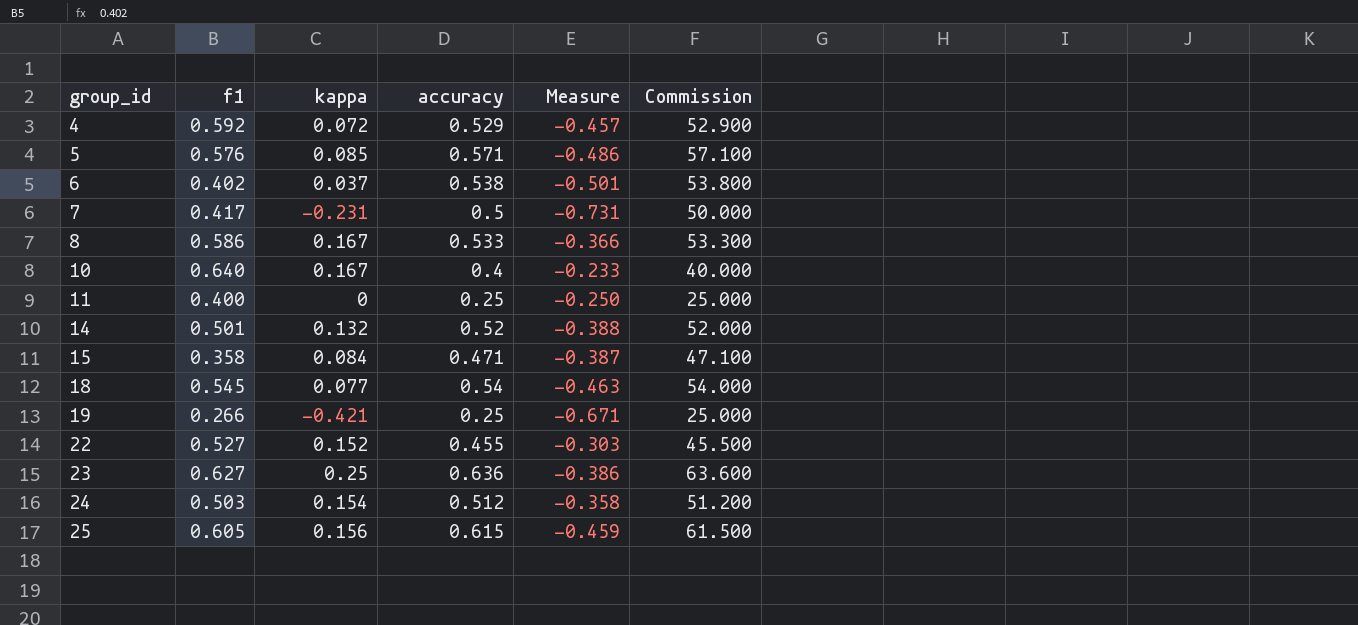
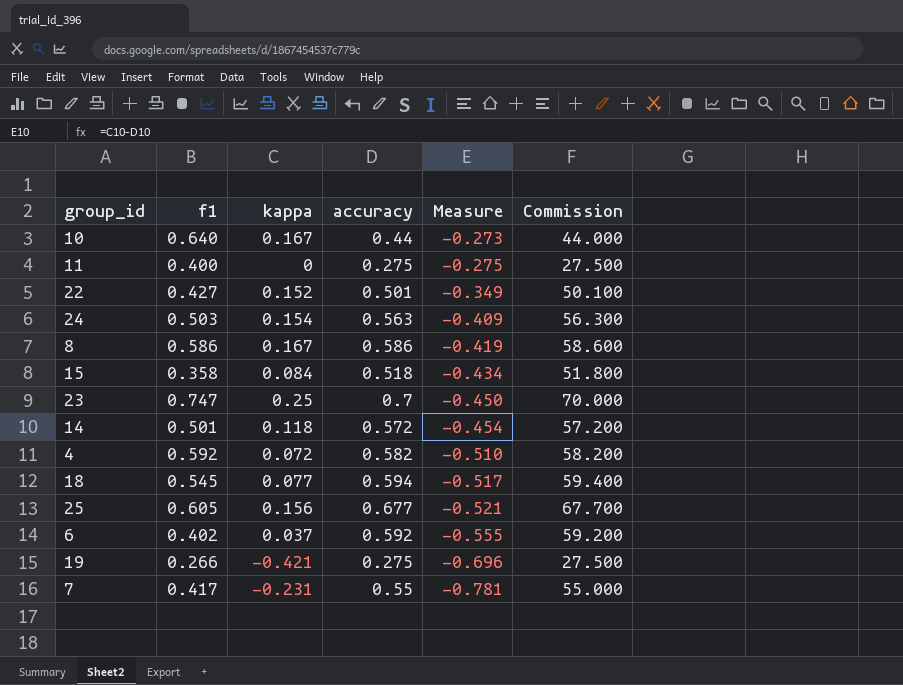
row order: group_id ascending -> Measure descending
row 5: 0.576 | 0.085 | 0.571 | -0.486 | 57.100 -> none
10 | accuracy: 0.4 -> 0.44
10 | Measure: -0.233 -> -0.273
10 | Commission: 40.000 -> 44.000
11 | accuracy: 0.25 -> 0.275
11 | Measure: -0.250 -> -0.275
11 | Commission: 25.000 -> 27.500
22 | f1: 0.527 -> 0.427
22 | accuracy: 0.455 -> 0.501
22 | Measure: -0.303 -> -0.349
22 | Commission: 45.500 -> 50.100
24 | accuracy: 0.512 -> 0.563
24 | Measure: -0.358 -> -0.409
24 | Commission: 51.200 -> 56.300
8 | accuracy: 0.533 -> 0.586
8 | Measure: -0.366 -> -0.419
8 | Commission: 53.300 -> 58.600
15 | accuracy: 0.471 -> 0.518
15 | Measure: -0.387 -> -0.434
15 | Commission: 47.100 -> 51.800
23 | f1: 0.627 -> 0.747
23 | accuracy: 0.636 -> 0.7
23 | Measure: -0.386 -> -0.450
23 | Commission: 63.600 -> 70.000
14 | kappa: 0.132 -> 0.118
14 | accuracy: 0.52 -> 0.572
14 | Measure: -0.388 -> -0.454
14 | Commission: 52.000 -> 57.200
4 | accuracy: 0.529 -> 0.582
4 | Measure: -0.457 -> -0.510
4 | Commission: 52.900 -> 58.200
18 | accuracy: 0.54 -> 0.594
18 | Measure: -0.463 -> -0.517
18 | Commission: 54.000 -> 59.400
25 | accuracy: 0.615 -> 0.677
25 | Measure: -0.459 -> -0.521
25 | Commission: 61.500 -> 67.700
6 | accuracy: 0.538 -> 0.592
6 | Measure: -0.501 -> -0.555
6 | Commission: 53.800 -> 59.200
19 | accuracy: 0.25 -> 0.275
19 | Measure: -0.671 -> -0.696
19 | Commission: 25.000 -> 27.500
7 | accuracy: 0.5 -> 0.55
7 | Measure: -0.731 -> -0.781
7 | Commission: 50.000 -> 55.000

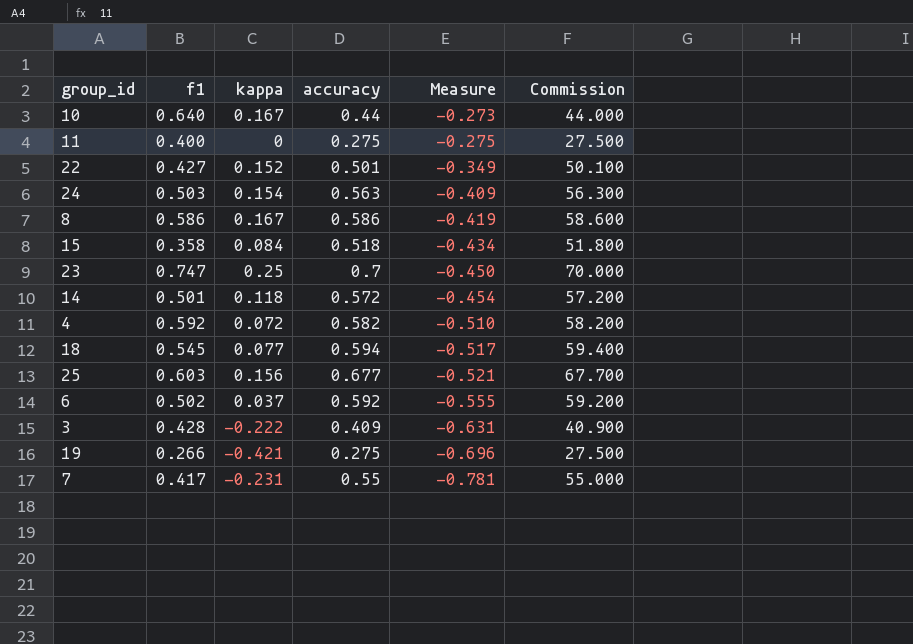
25 | f1: 0.605 -> 0.603
6 | f1: 0.402 -> 0.502
row 3: none -> 0.428 | -0.222 | 0.409 | -0.631 | 40.900

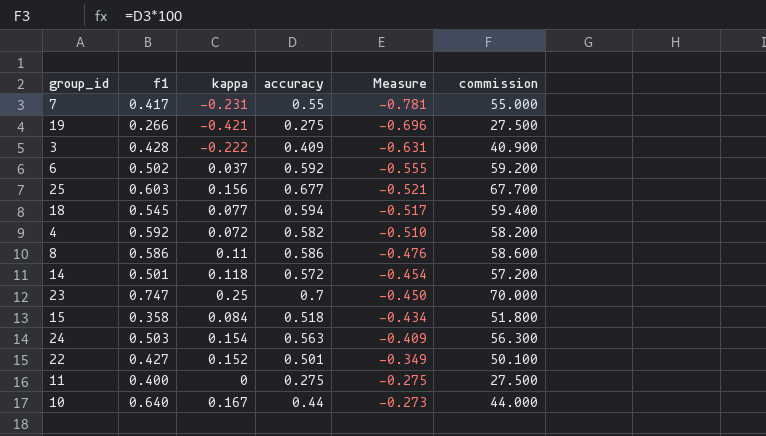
row order: Measure descending -> Measure ascending
column name: Commission -> commission
8 | kappa: 0.167 -> 0.11
8 | Measure: -0.419 -> -0.476

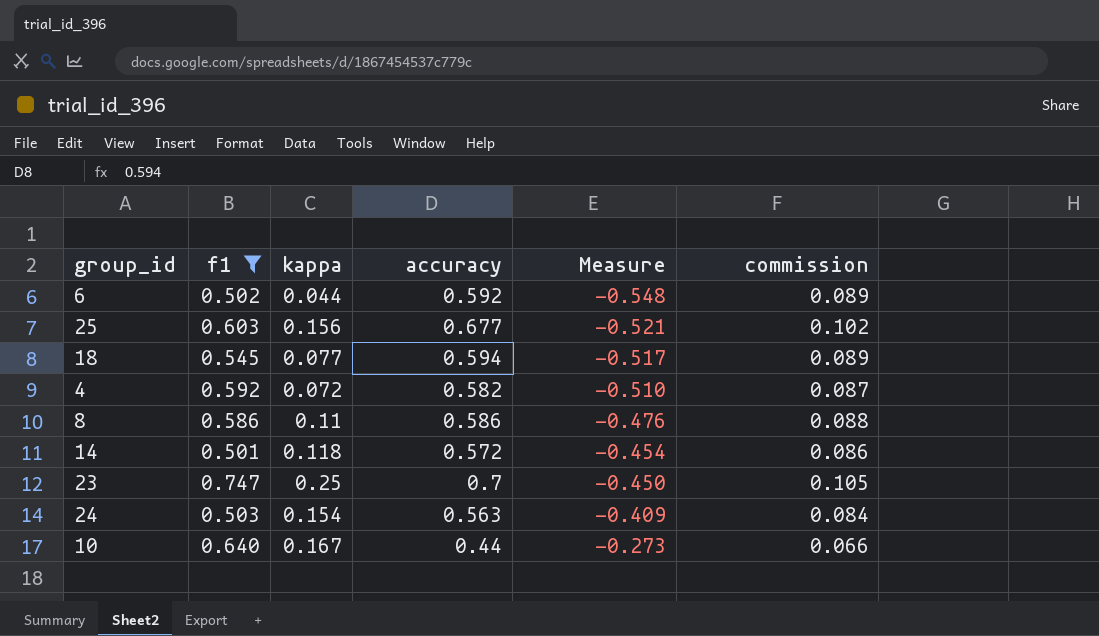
filter: none -> f1 >= 0.501
column commission | formula: [accuracy] * 100 -> [accuracy] * 0.15
6 | kappa: 0.037 -> 0.044
6 | Measure: -0.555 -> -0.548

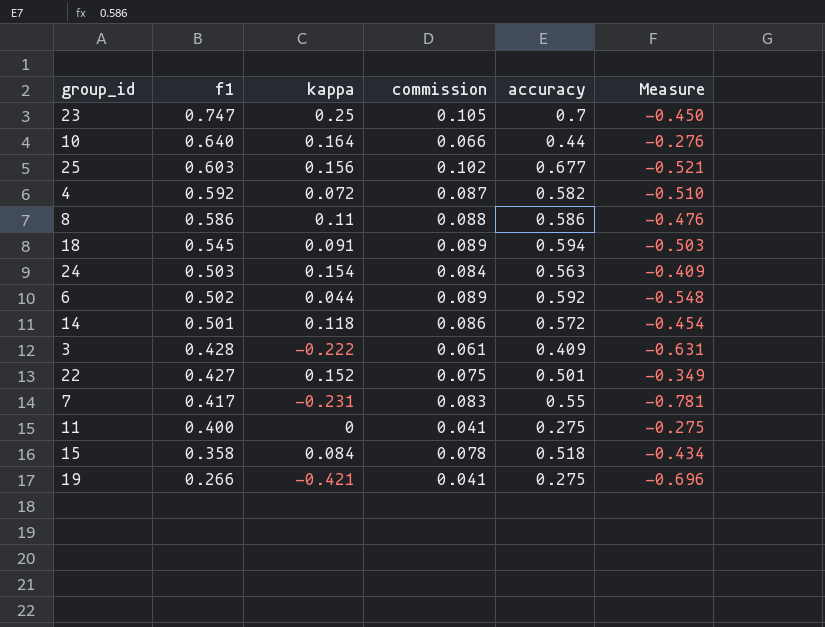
filter: f1 >= 0.501 -> none
row order: Measure ascending -> f1 descending
column commission | position: 6 -> 4
10 | kappa: 0.167 -> 0.164
10 | Measure: -0.273 -> -0.276
18 | kappa: 0.077 -> 0.091
18 | Measure: -0.517 -> -0.503

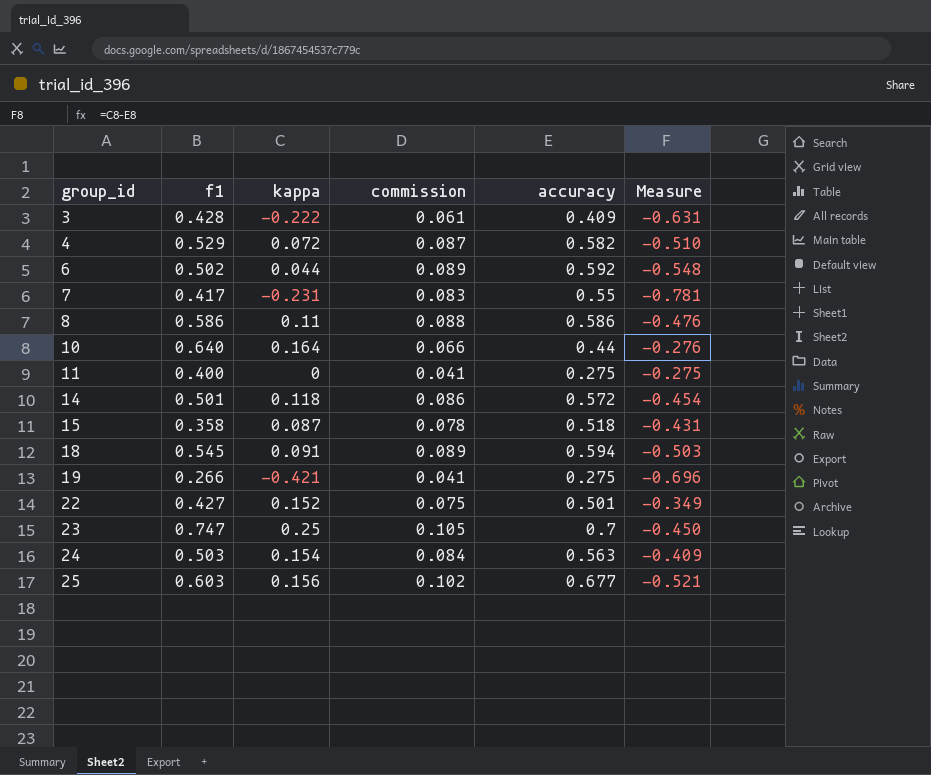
row order: f1 descending -> group_id ascending
4 | f1: 0.592 -> 0.529
15 | kappa: 0.084 -> 0.087
15 | Measure: -0.434 -> -0.431

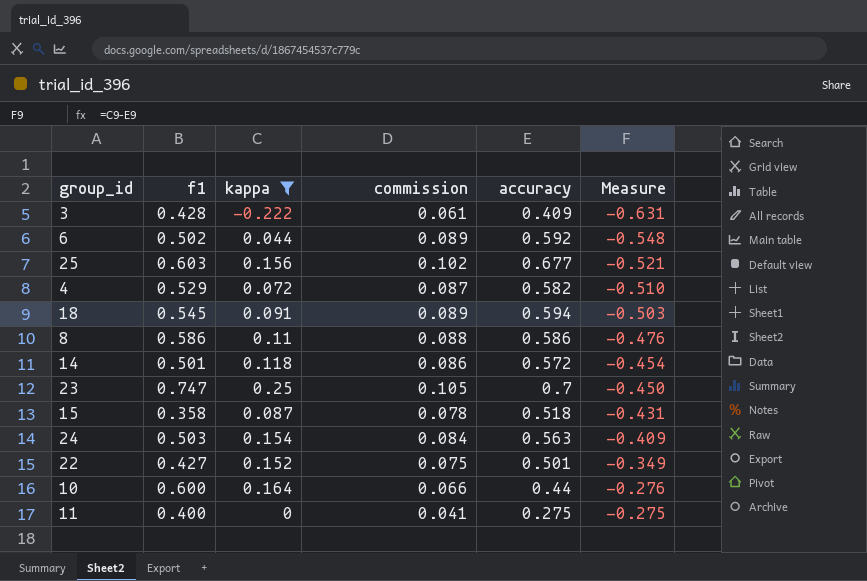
filter: none -> kappa >= -0.222
row order: group_id ascending -> Measure ascending
10 | f1: 0.640 -> 0.600

